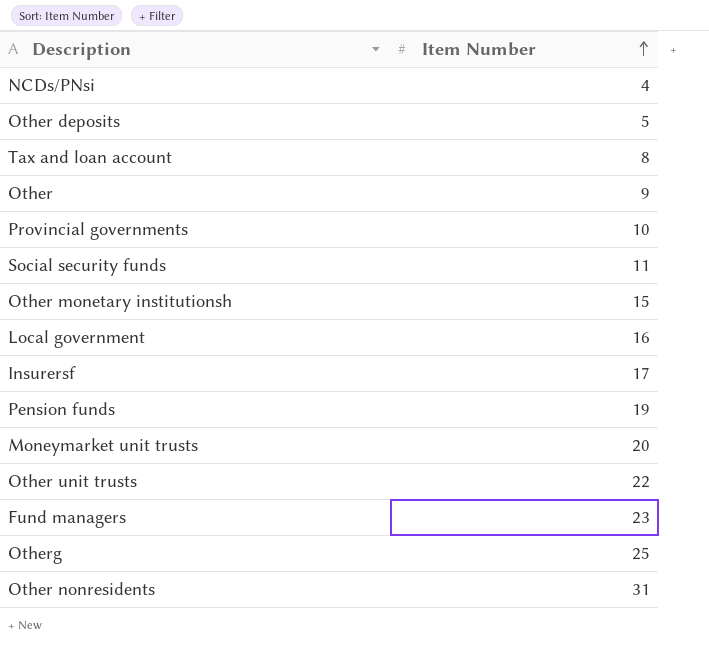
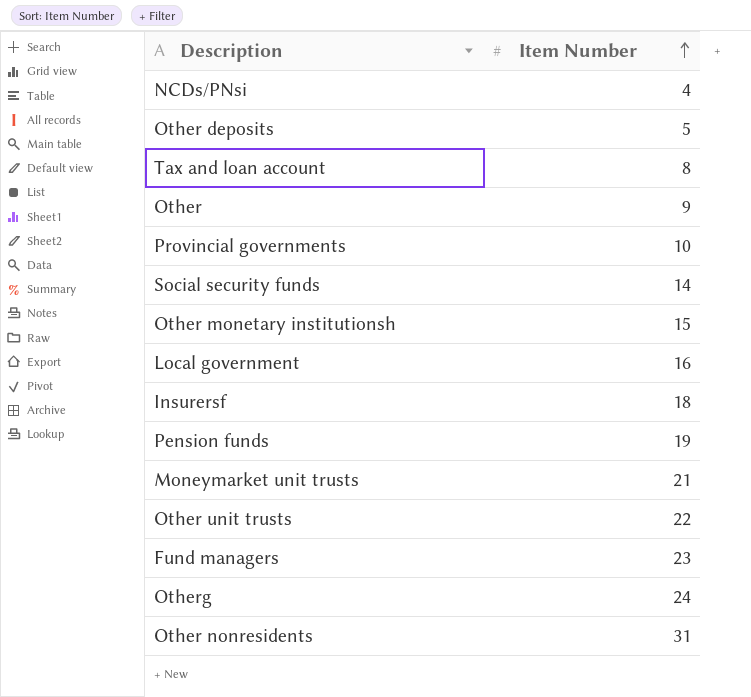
Social security funds | Item Number: 11 -> 14
Insurersf | Item Number: 17 -> 18
Moneymarket unit trusts | Item Number: 20 -> 21
Otherg | Item Number: 25 -> 24

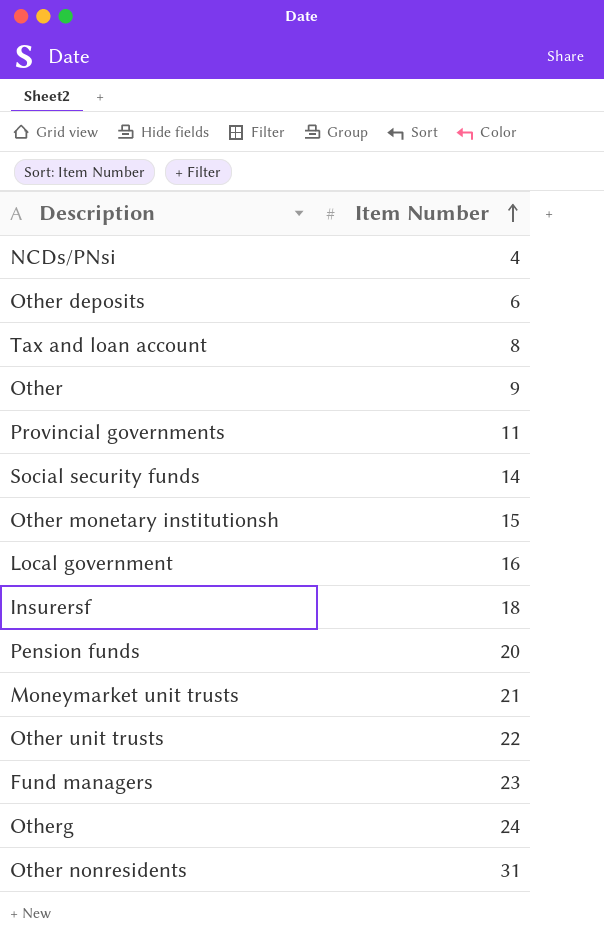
Other deposits | Item Number: 5 -> 6
Provincial governments | Item Number: 10 -> 11
Pension funds | Item Number: 19 -> 20

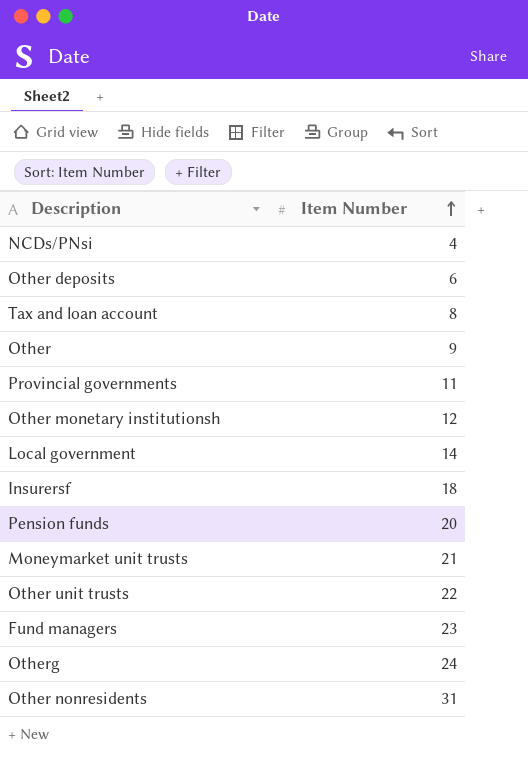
row Social security funds: 14 -> none
Other monetary institutionsh | Item Number: 15 -> 12
Local government | Item Number: 16 -> 14

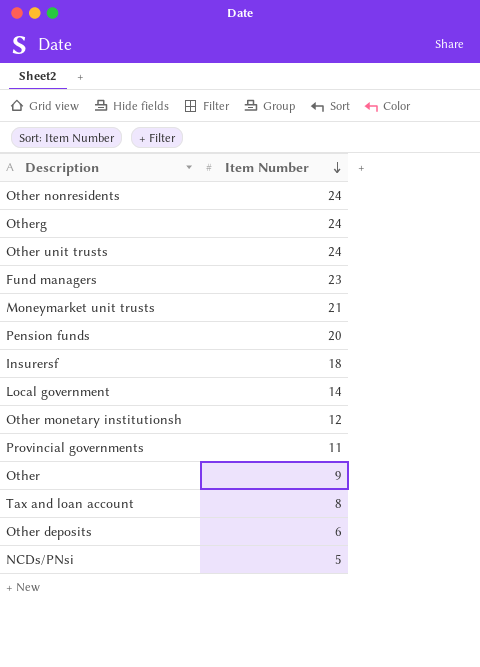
row order: Item Number ascending -> Item Number descending
Other nonresidents | Item Number: 31 -> 24
Other unit trusts | Item Number: 22 -> 24
NCDs/PNsi | Item Number: 4 -> 5

